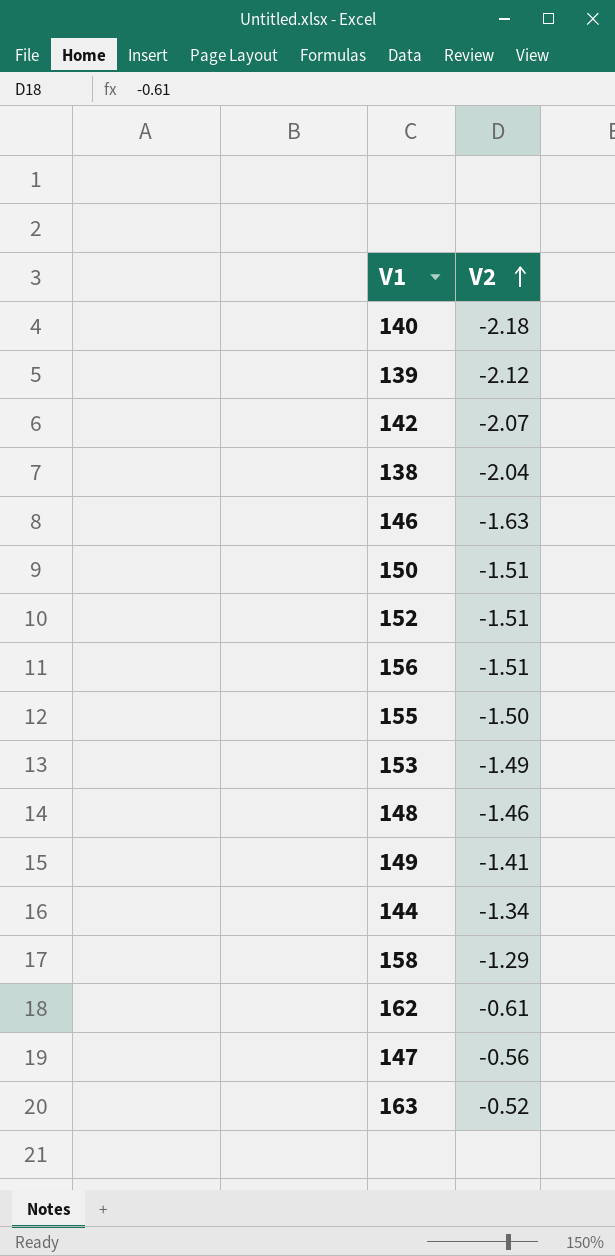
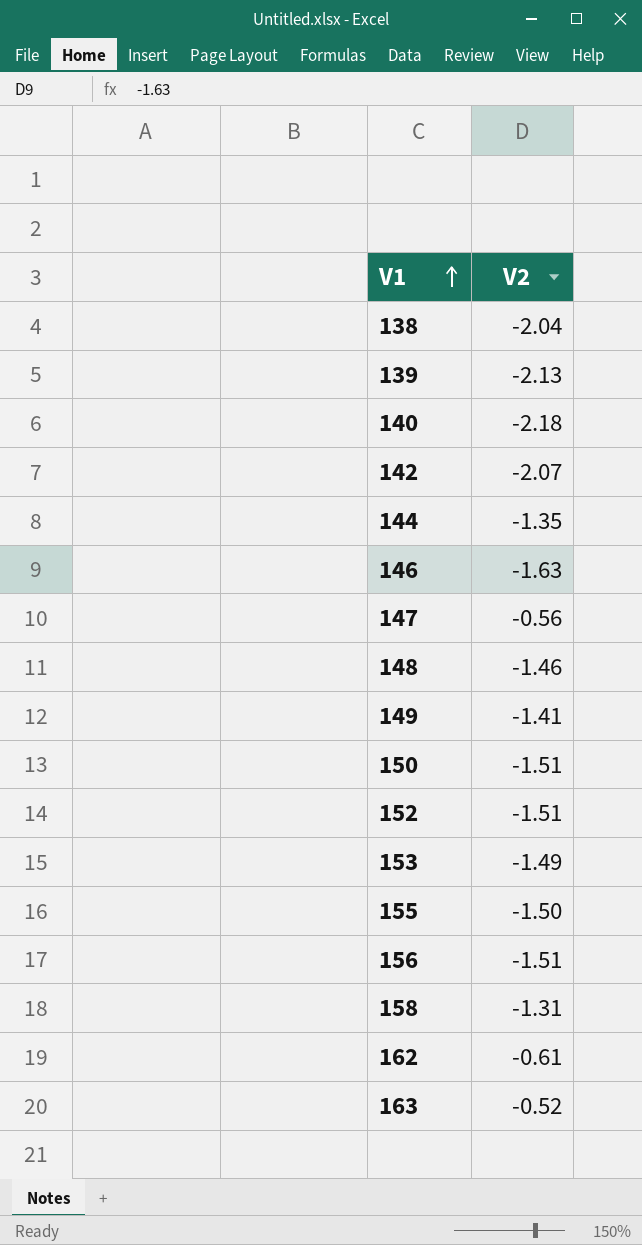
row order: V2 ascending -> V1 ascending
139 | V2: -2.12 -> -2.13
144 | V2: -1.34 -> -1.35
158 | V2: -1.29 -> -1.31

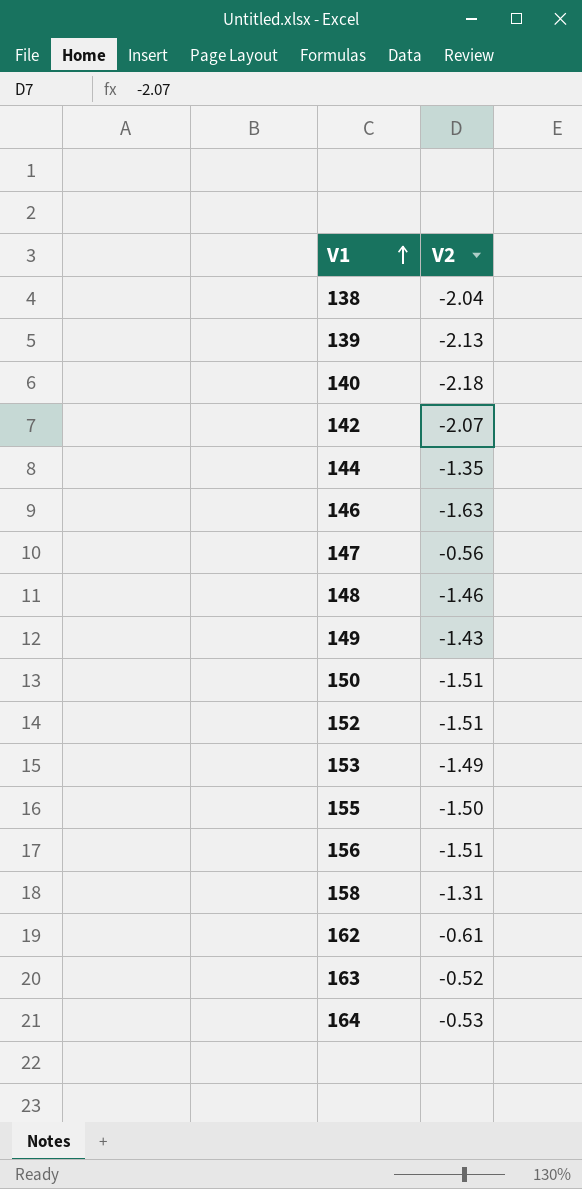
149 | V2: -1.41 -> -1.43
row 164: none -> -0.53

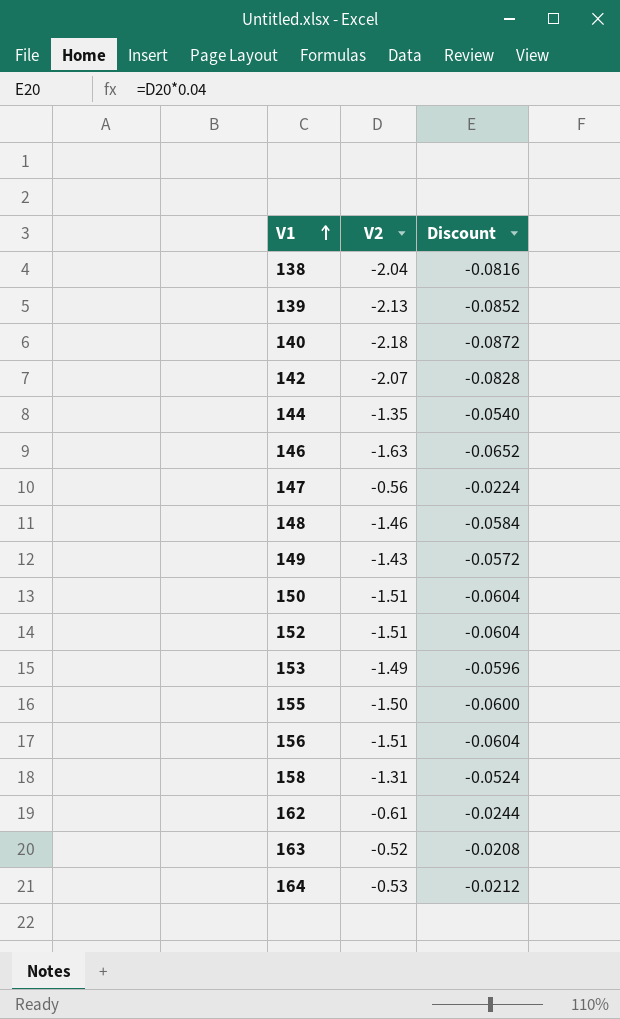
column Discount | formula: none -> [V2] * 0.04

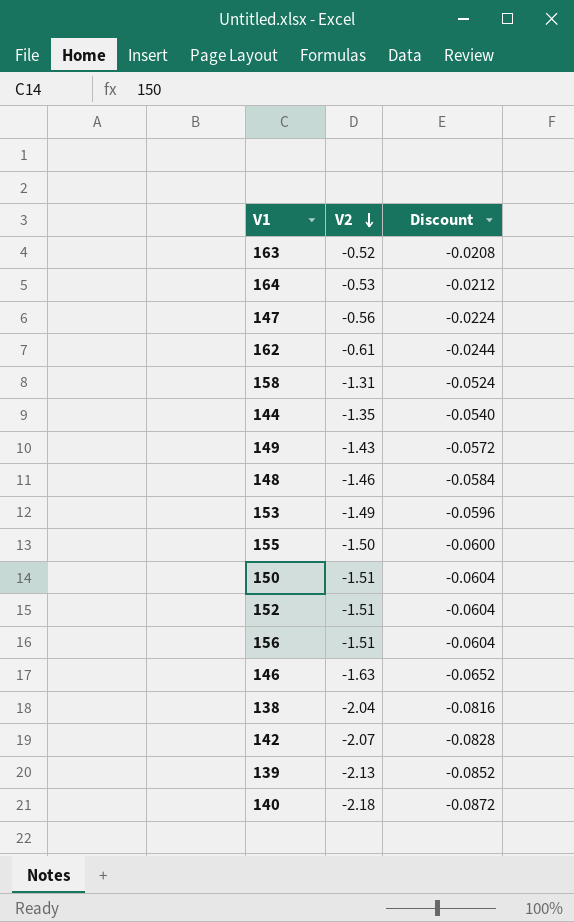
row order: V1 ascending -> V2 descending

